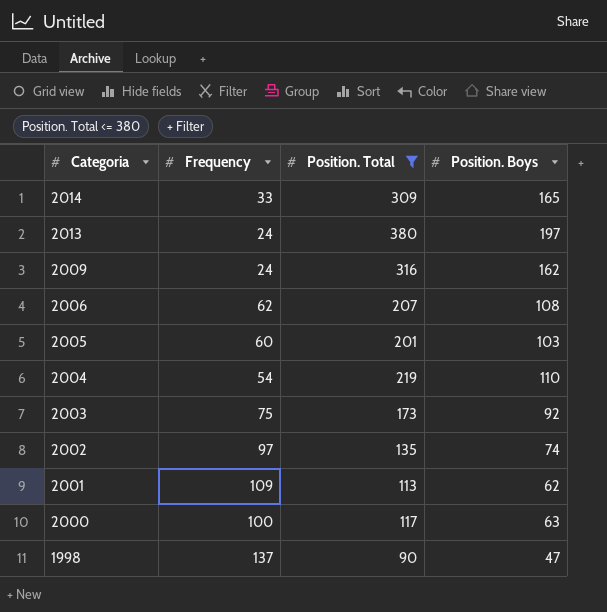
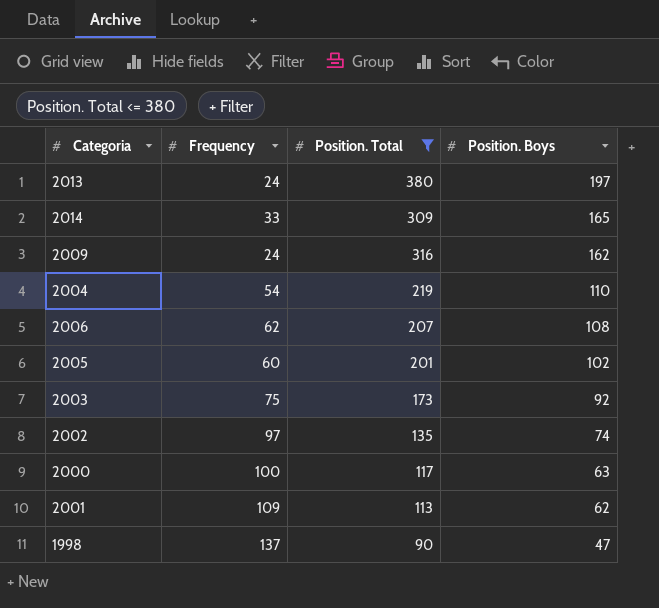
row order: Categoria descending -> Position. Boys descending
2005 | Position. Boys: 103 -> 102

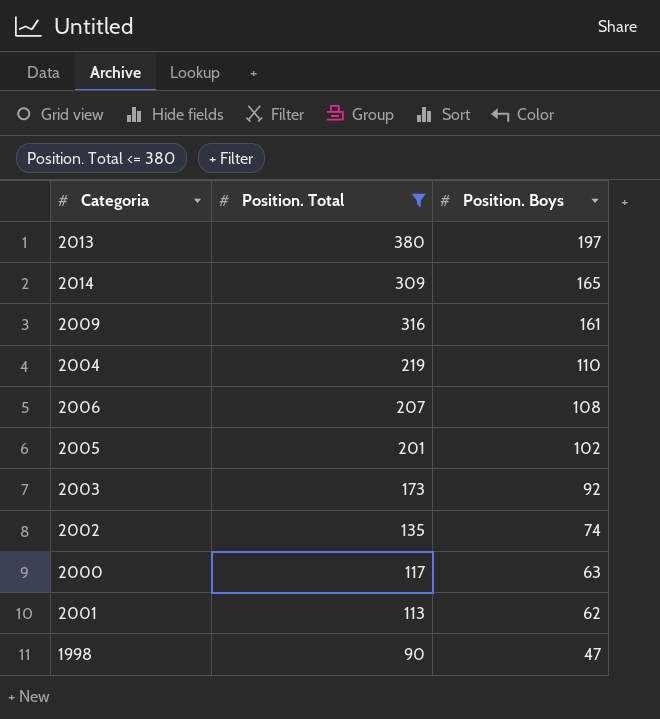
column Frequency | position: 2 -> none
2009 | Position. Boys: 162 -> 161

